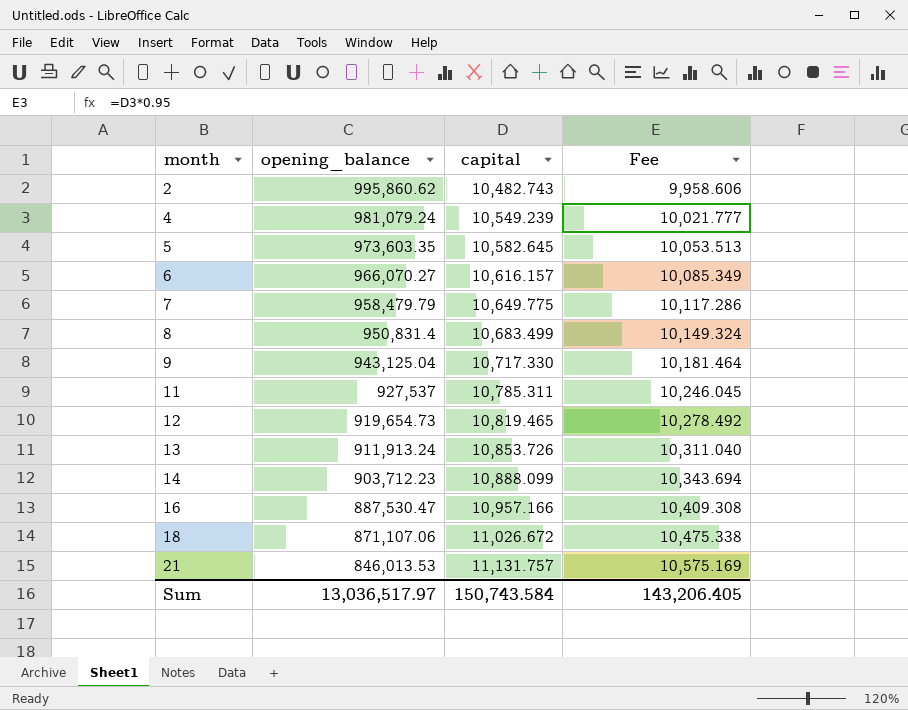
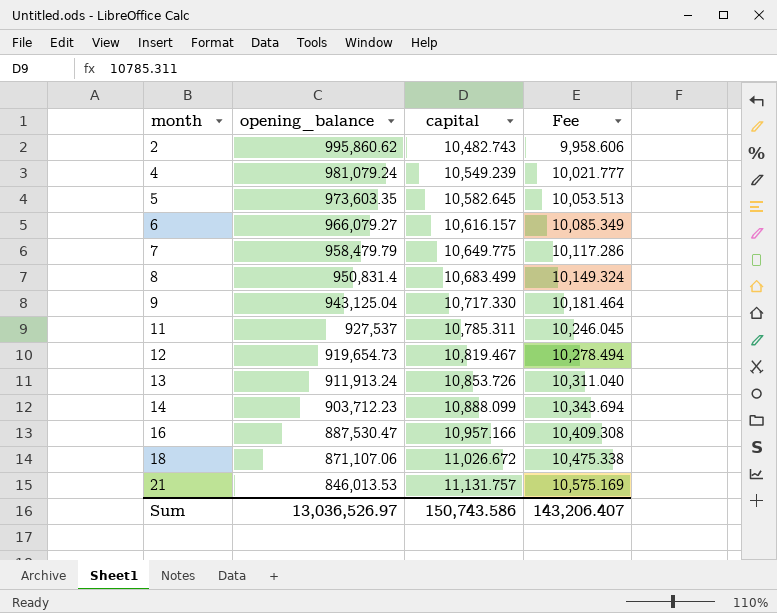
6 | opening_balance: 966,070.27 -> 966,079.27
12 | capital: 10,819.465 -> 10,819.467
12 | Fee: 10,278.492 -> 10,278.494
Sum | opening_balance: 13,036,517.97 -> 13,036,526.97
Sum | capital: 150,743.584 -> 150,743.586
Sum | Fee: 143,206.405 -> 143,206.407

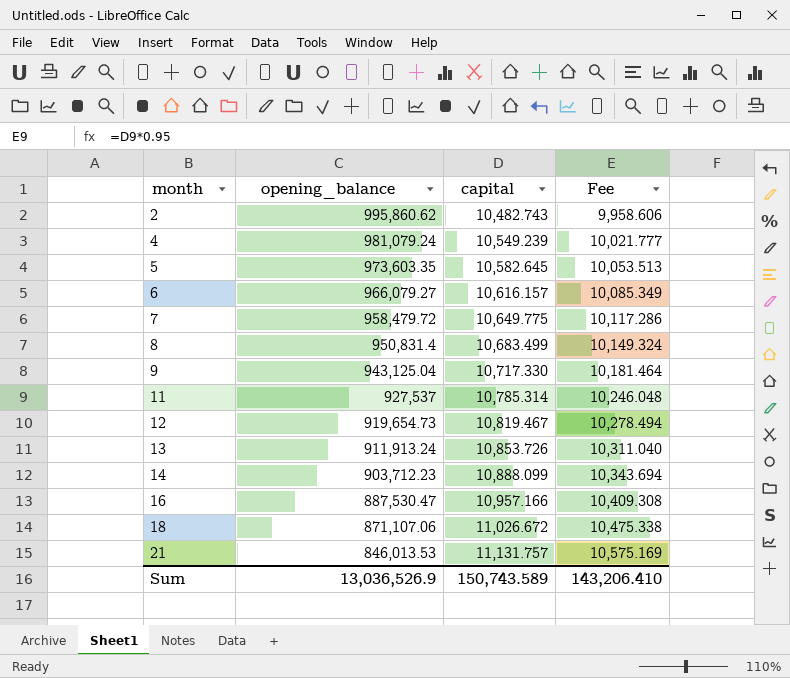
7 | opening_balance: 958,479.79 -> 958,479.72
11 | capital: 10,785.311 -> 10,785.314
11 | Fee: 10,246.045 -> 10,246.048
Sum | opening_balance: 13,036,526.97 -> 13,036,526.9
Sum | capital: 150,743.586 -> 150,743.589
Sum | Fee: 143,206.407 -> 143,206.410

